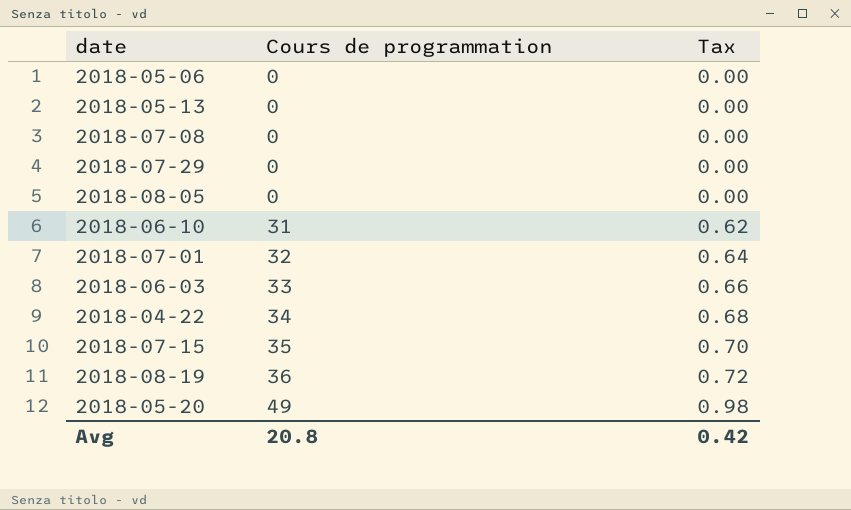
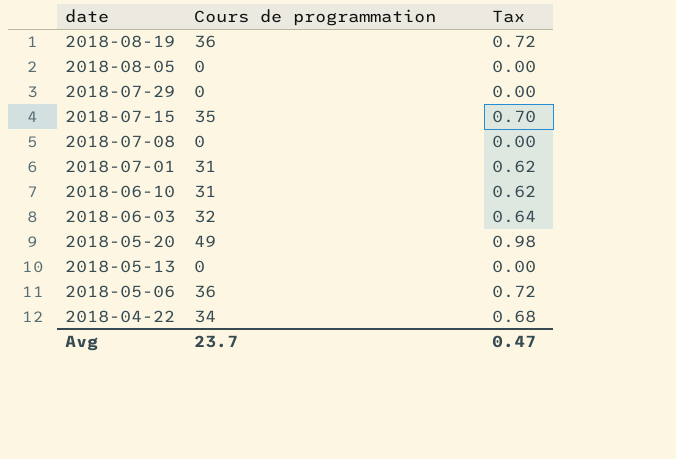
row order: Cours de programmation ascending -> date descending
2018-07-01 | Cours de programmation: 32 -> 31
2018-07-01 | Tax: 0.64 -> 0.62
2018-06-03 | Cours de programmation: 33 -> 32
2018-06-03 | Tax: 0.66 -> 0.64
2018-05-06 | Cours de programmation: 0 -> 36
2018-05-06 | Tax: 0.00 -> 0.72
Avg | Cours de programmation: 20.8 -> 23.7
Avg | Tax: 0.42 -> 0.47

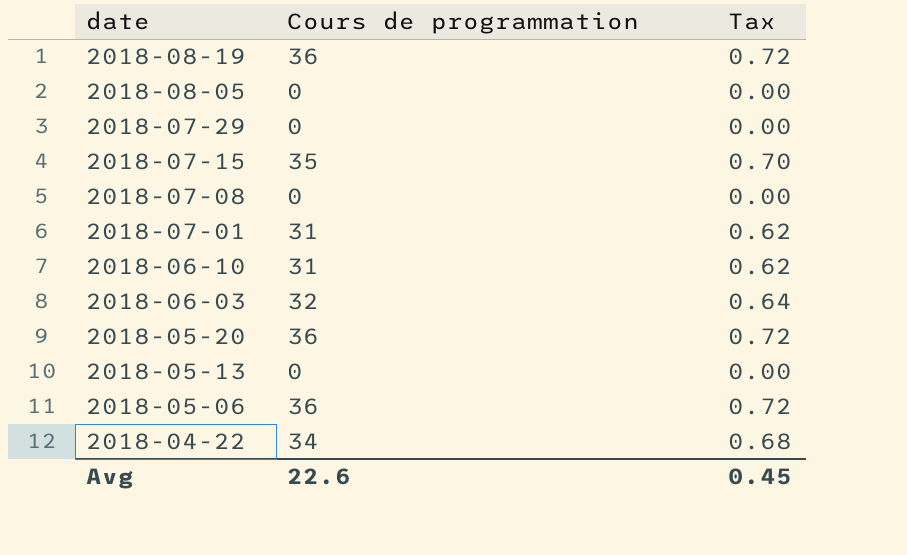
2018-05-20 | Cours de programmation: 49 -> 36
2018-05-20 | Tax: 0.98 -> 0.72
Avg | Cours de programmation: 23.7 -> 22.6
Avg | Tax: 0.47 -> 0.45

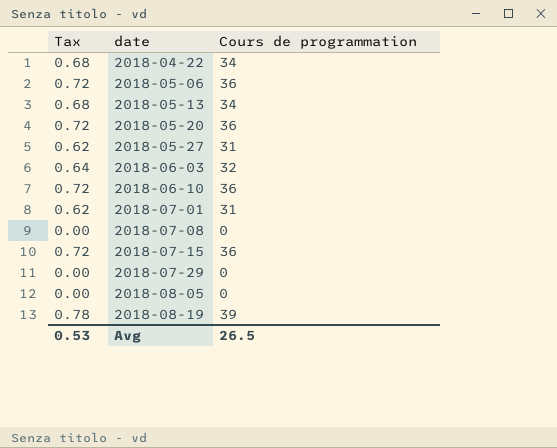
row order: date descending -> date ascending
column Tax | position: 3 -> 1
2018-05-13 | Tax: 0.00 -> 0.68
2018-05-13 | Cours de programmation: 0 -> 34
row 2018-05-27: none -> 0.62 | 31
2018-06-10 | Tax: 0.62 -> 0.72
2018-06-10 | Cours de programmation: 31 -> 36
2018-07-15 | Tax: 0.70 -> 0.72
2018-07-15 | Cours de programmation: 35 -> 36
2018-08-19 | Tax: 0.72 -> 0.78
2018-08-19 | Cours de programmation: 36 -> 39
Avg | Tax: 0.45 -> 0.53
Avg | Cours de programmation: 22.6 -> 26.5

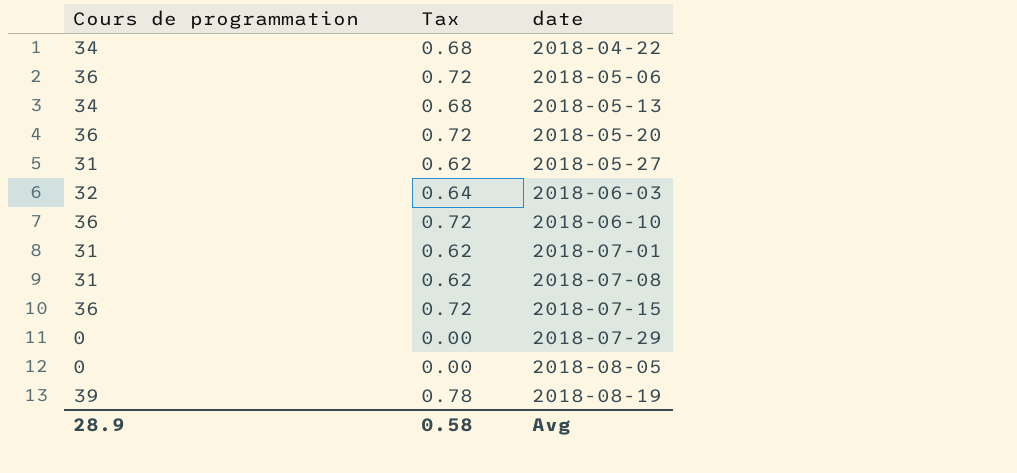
column Cours de programmation | position: 3 -> 1
2018-07-08 | Cours de programmation: 0 -> 31
2018-07-08 | Tax: 0.00 -> 0.62
Avg | Cours de programmation: 26.5 -> 28.9
Avg | Tax: 0.53 -> 0.58

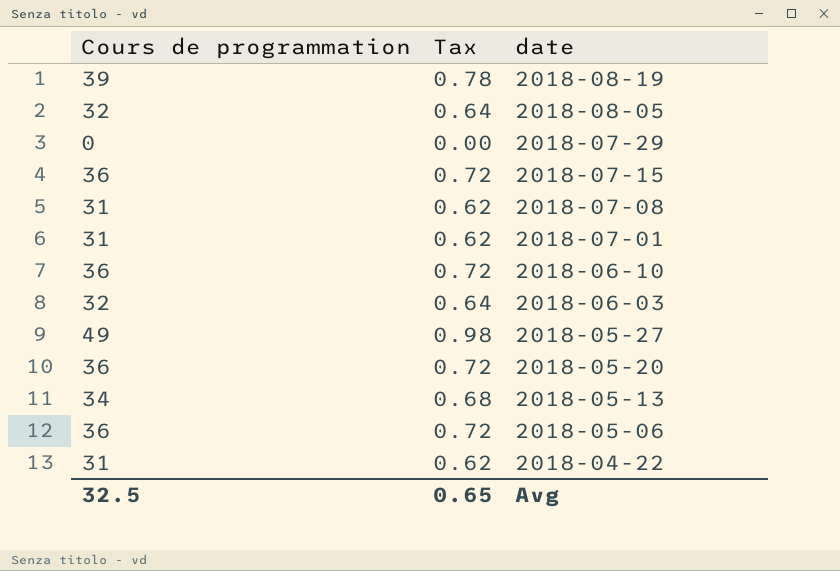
row order: date ascending -> date descending
2018-08-05 | Cours de programmation: 0 -> 32
2018-08-05 | Tax: 0.00 -> 0.64
2018-05-27 | Cours de programmation: 31 -> 49
2018-05-27 | Tax: 0.62 -> 0.98
2018-04-22 | Cours de programmation: 34 -> 31
2018-04-22 | Tax: 0.68 -> 0.62
Avg | Cours de programmation: 28.9 -> 32.5
Avg | Tax: 0.58 -> 0.65

